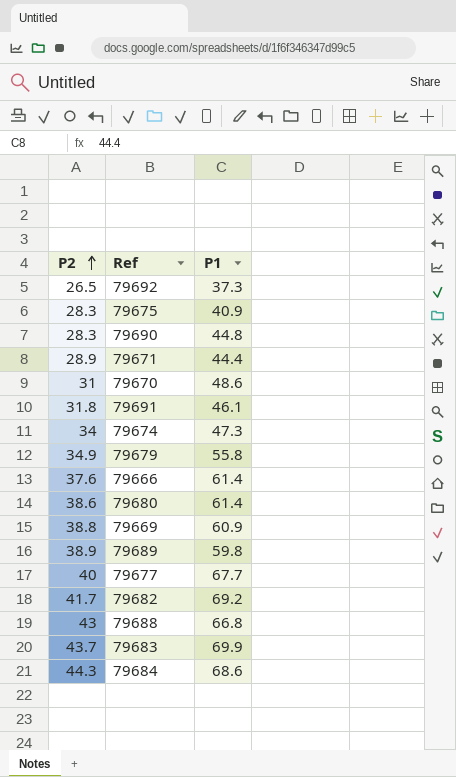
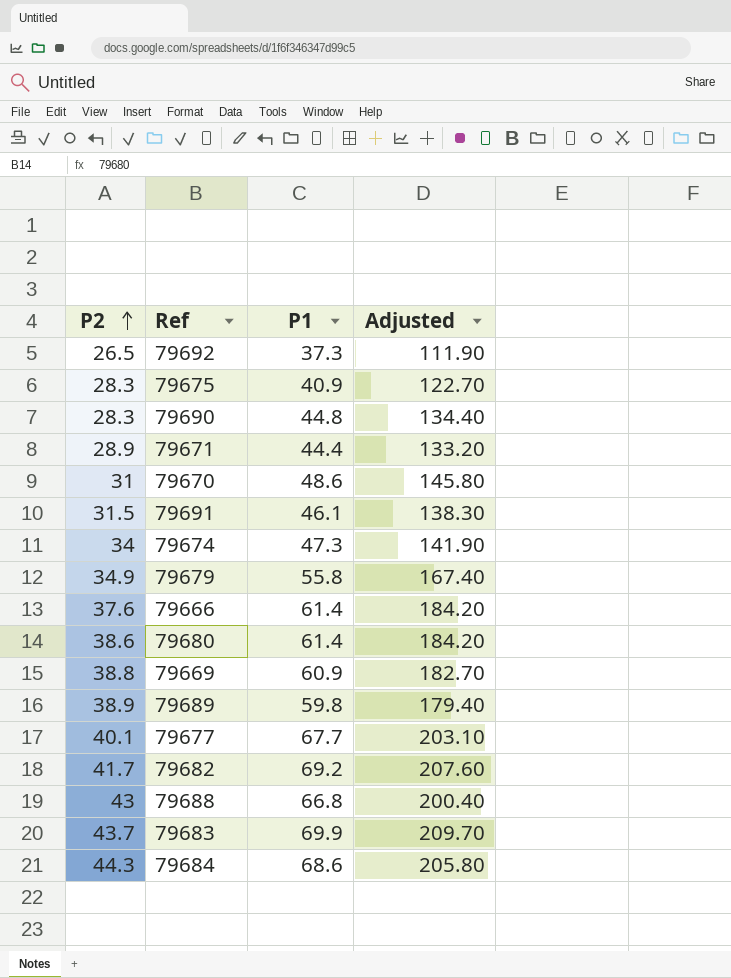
column Adjusted | formula: none -> [P1] * 3
79691 | P2: 31.8 -> 31.5
79677 | P2: 40 -> 40.1

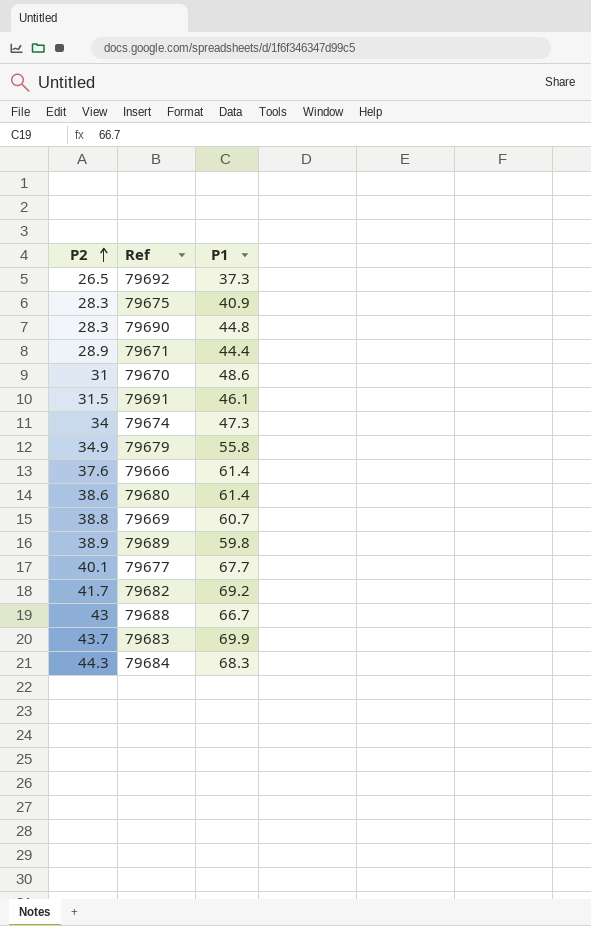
column Adjusted | formula: [P1] * 3 -> none
79669 | P1: 60.9 -> 60.7
79688 | P1: 66.8 -> 66.7
79684 | P1: 68.6 -> 68.3

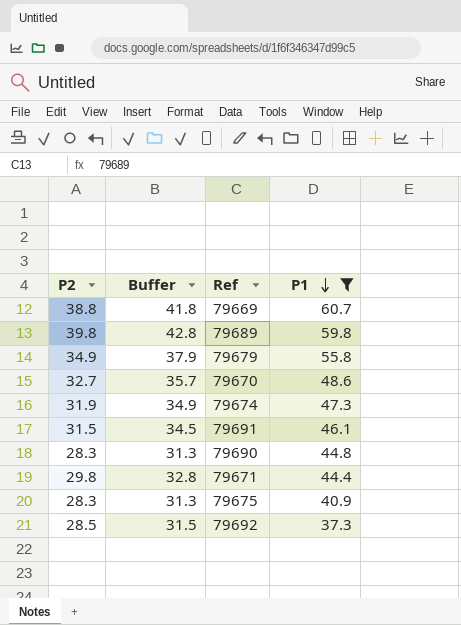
filter: none -> P1 <= 60.7
row order: P2 ascending -> P1 descending
column Buffer | formula: none -> [P2] + 3
79689 | P2: 38.9 -> 39.8
79670 | P2: 31 -> 32.7
79674 | P2: 34 -> 31.9
79671 | P2: 28.9 -> 29.8
79692 | P2: 26.5 -> 28.5

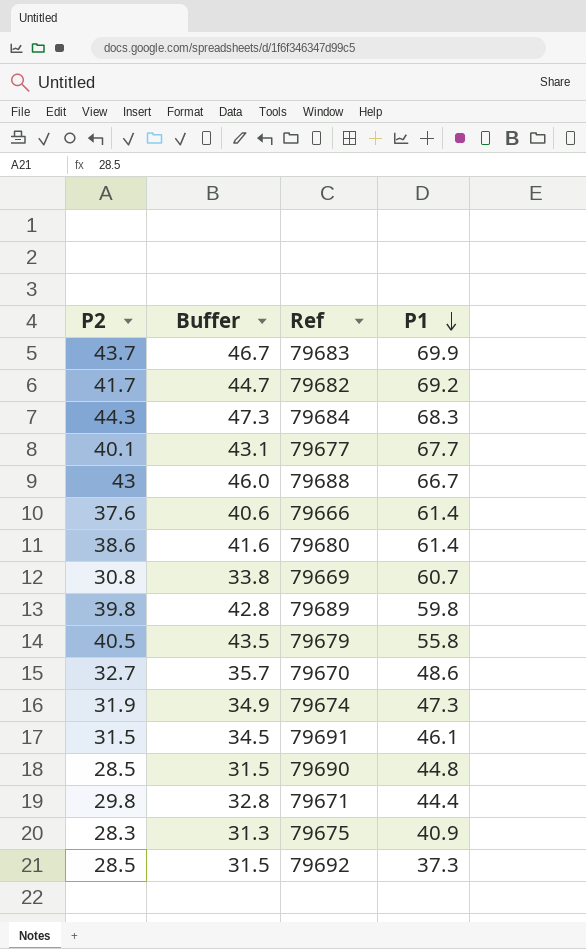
filter: P1 <= 60.7 -> none
79669 | P2: 38.8 -> 30.8
79669 | Buffer: 41.8 -> 33.8
79679 | P2: 34.9 -> 40.5
79679 | Buffer: 37.9 -> 43.5
79690 | P2: 28.3 -> 28.5
79690 | Buffer: 31.3 -> 31.5

